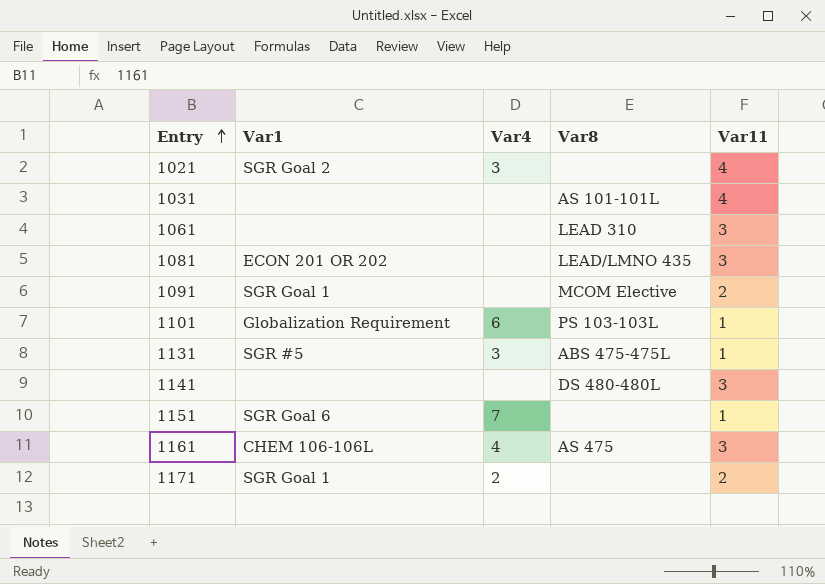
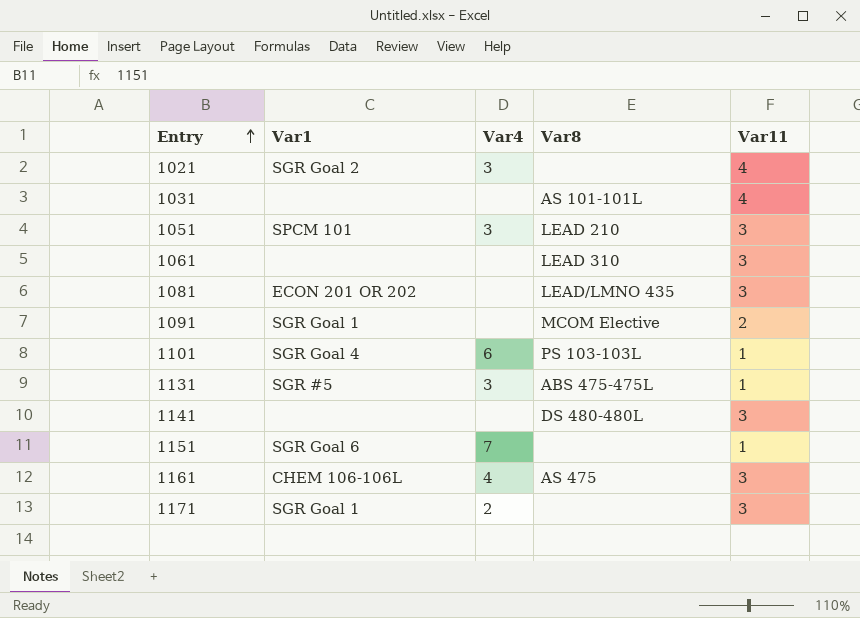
row 1051: none -> SPCM 101 | 3 | LEAD 210 | 3
1101 | Var1: Globalization Requirement -> SGR Goal 4
1171 | Var11: 2 -> 3

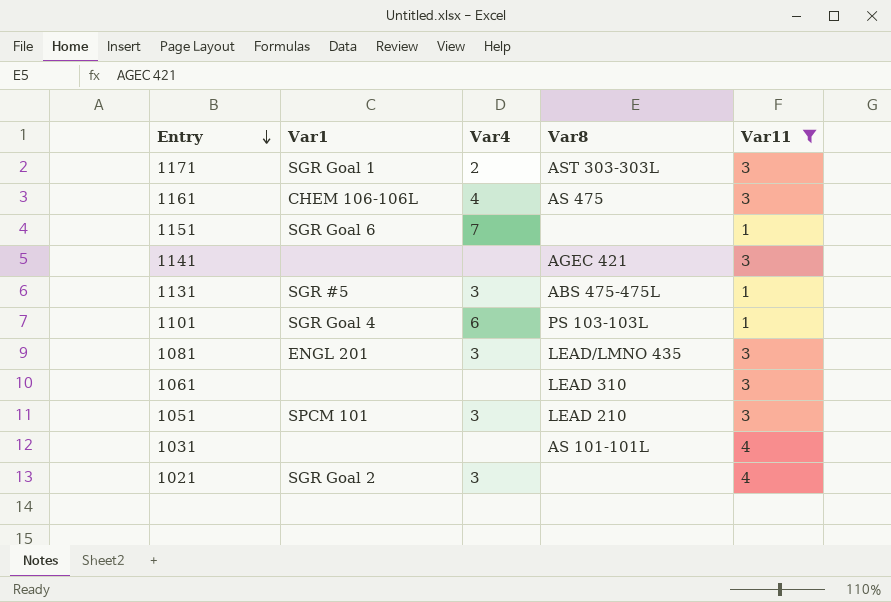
filter: none -> Var11 != 2
row order: Entry ascending -> Entry descending
1171 | Var8: none -> AST 303-303L
1141 | Var8: DS 480-480L -> AGEC 421
1081 | Var1: ECON 201 OR 202 -> ENGL 201
1081 | Var4: none -> 3

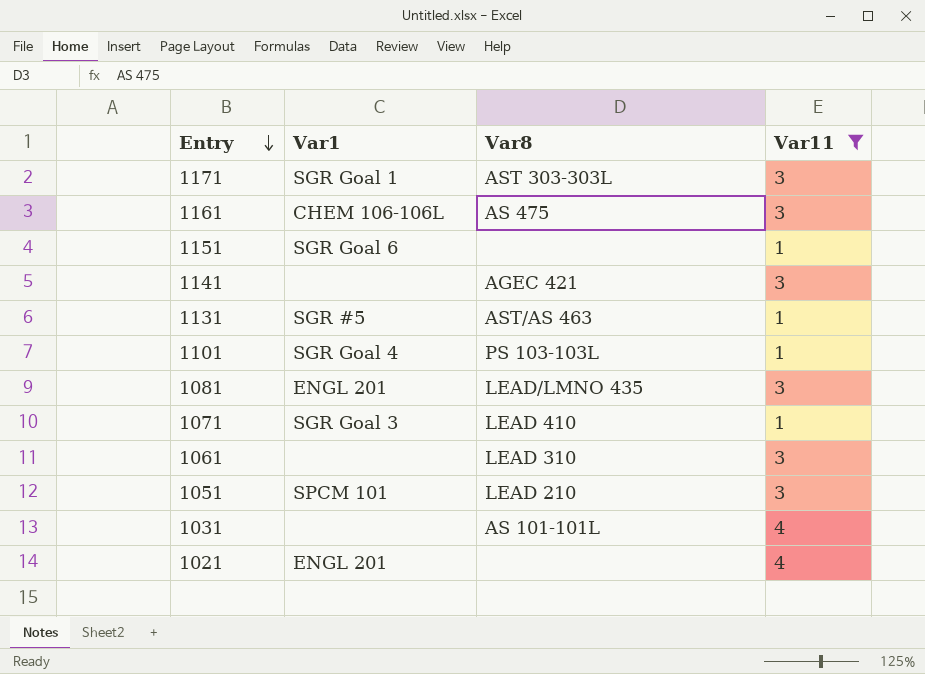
column Var4 | position: 3 -> none
1131 | Var8: ABS 475-475L -> AST/AS 463
row 1071: none -> SGR Goal 3 | LEAD 410 | 1
1021 | Var1: SGR Goal 2 -> ENGL 201

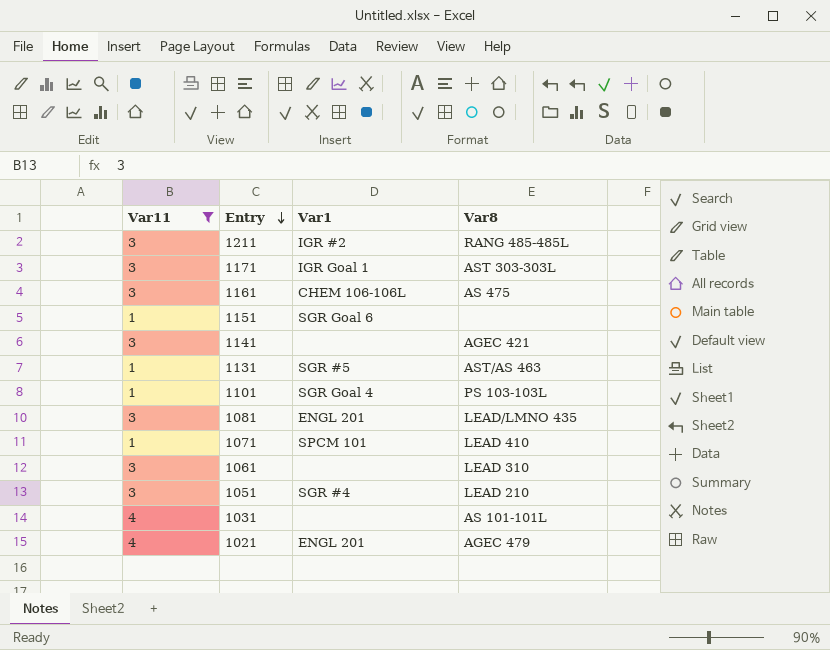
column Var11 | position: 4 -> 1
row 1211: none -> 3 | IGR #2 | RANG 485-485L
1171 | Var1: SGR Goal 1 -> IGR Goal 1
1071 | Var1: SGR Goal 3 -> SPCM 101
1051 | Var1: SPCM 101 -> SGR #4
1021 | Var8: none -> AGEC 479

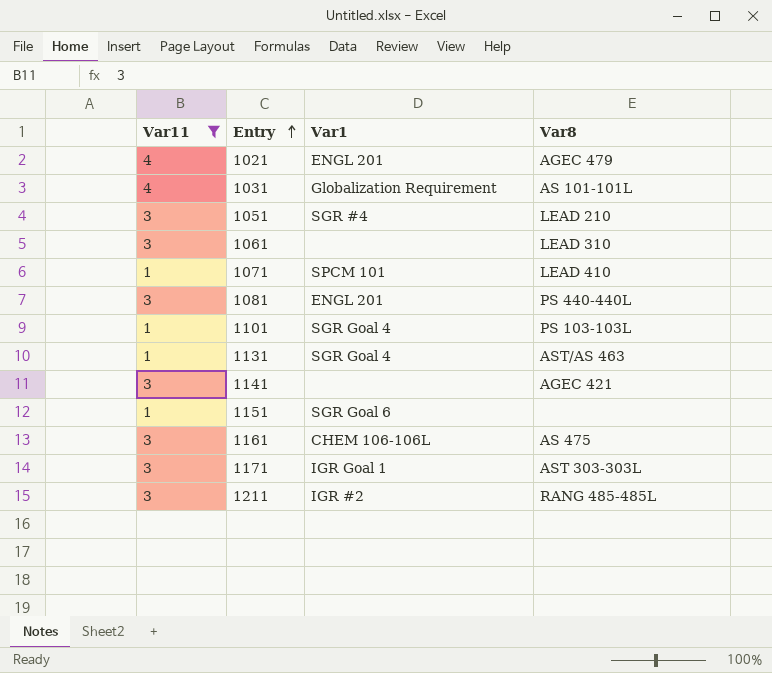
row order: Entry descending -> Entry ascending
1031 | Var1: none -> Globalization Requirement
1081 | Var8: LEAD/LMNO 435 -> PS 440-440L
1131 | Var1: SGR #5 -> SGR Goal 4

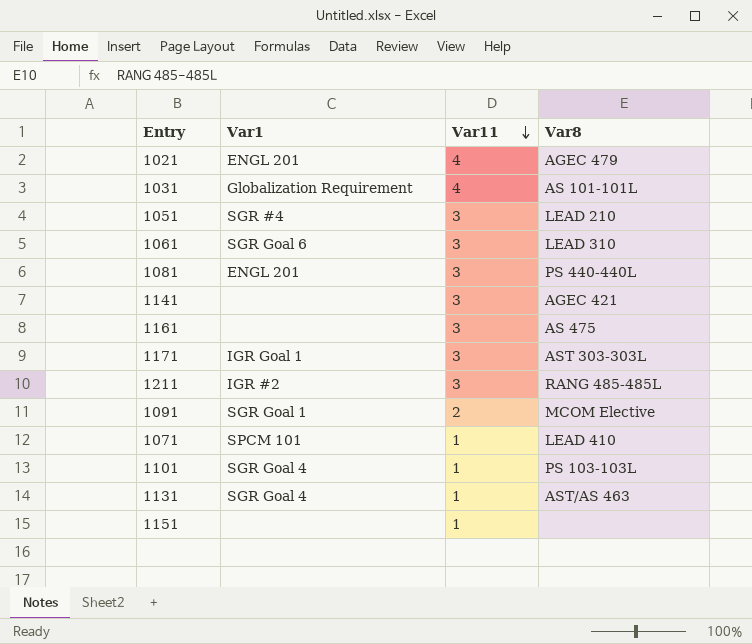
filter: Var11 != 2 -> none
row order: Entry ascending -> Var11 descending
column Var11 | position: 1 -> 3
1061 | Var1: none -> SGR Goal 6
1161 | Var1: CHEM 106-106L -> none
1151 | Var1: SGR Goal 6 -> none

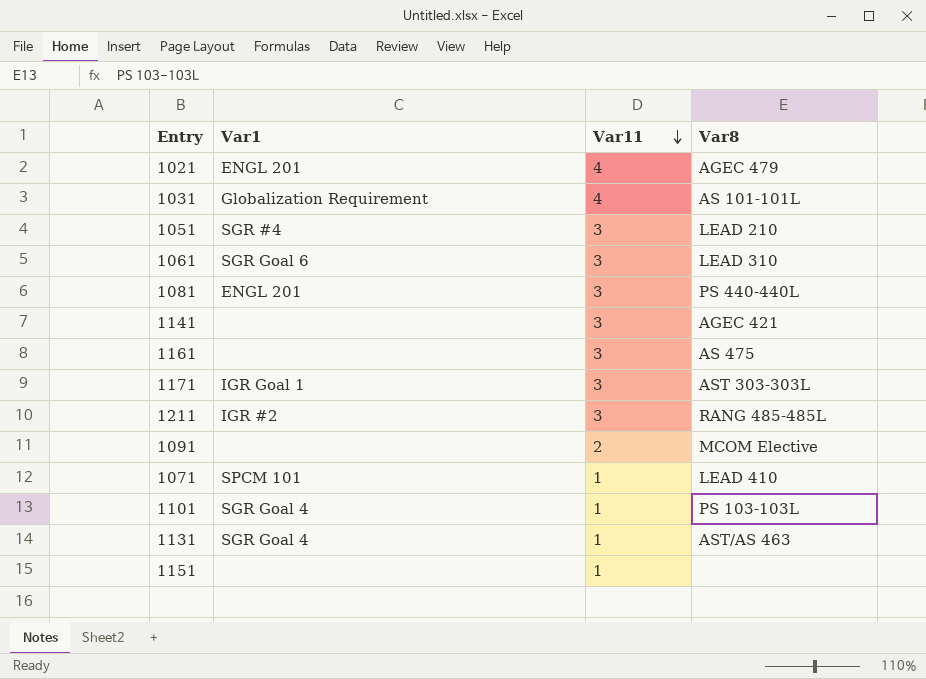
1091 | Var1: SGR Goal 1 -> none

